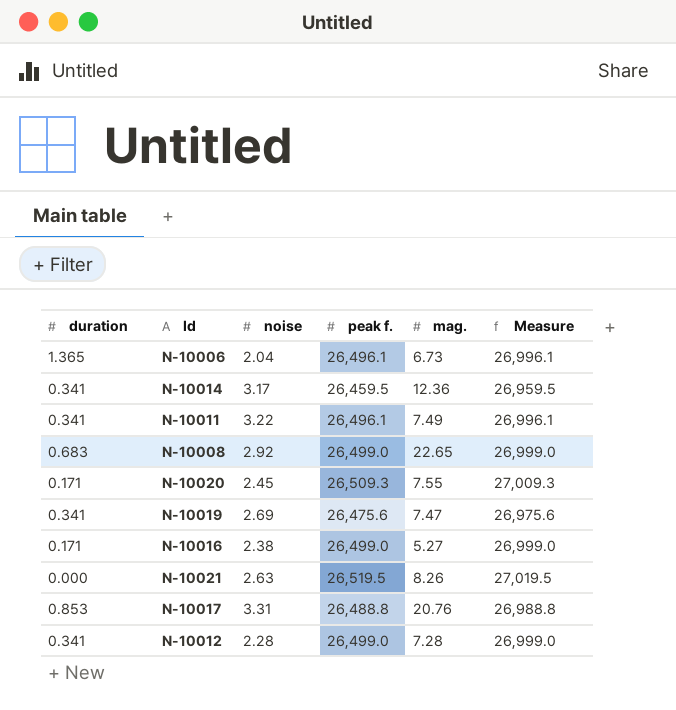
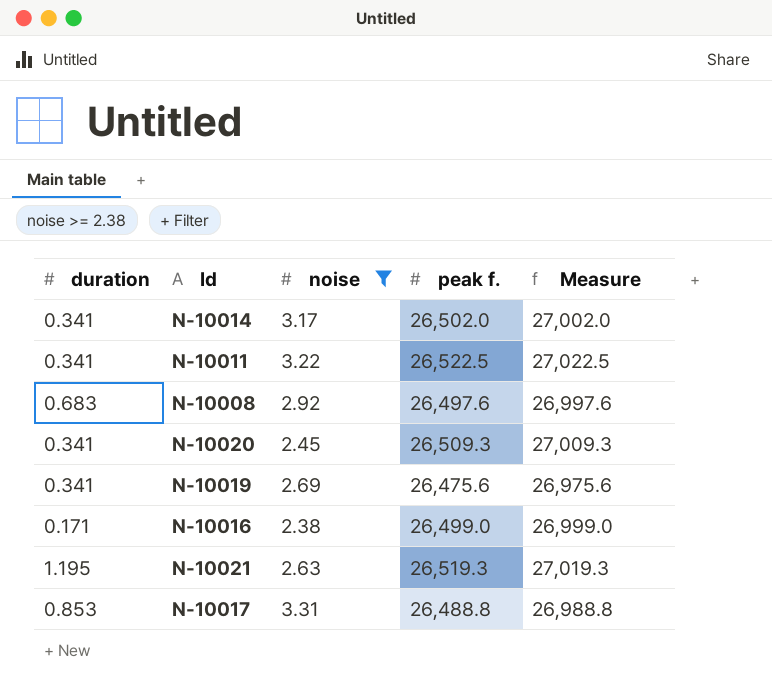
filter: none -> noise >= 2.38
column mag. | position: 5 -> none
N-10014 | peak f.: 26,459.5 -> 26,502.0
N-10014 | Measure: 26,959.5 -> 27,002.0
N-10011 | peak f.: 26,496.1 -> 26,522.5
N-10011 | Measure: 26,996.1 -> 27,022.5
N-10008 | peak f.: 26,499.0 -> 26,497.6
N-10008 | Measure: 26,999.0 -> 26,997.6
N-10020 | duration: 0.171 -> 0.341
N-10021 | duration: 0.000 -> 1.195
N-10021 | peak f.: 26,519.5 -> 26,519.3
N-10021 | Measure: 27,019.5 -> 27,019.3

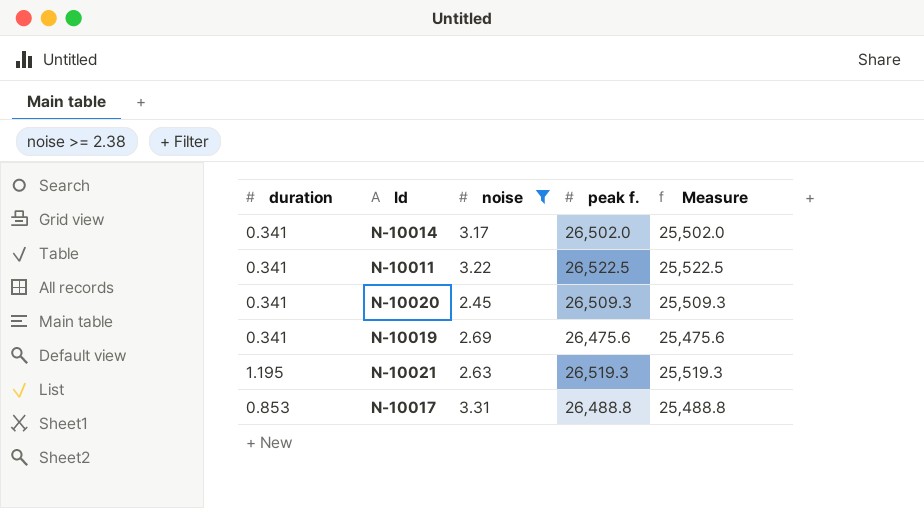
column Measure | formula: [peak f.] + 500 -> [peak f.] - 1000
row N-10008: 0.683 | 2.92 | 26,497.6 | 26,997.6 -> none
row N-10016: 0.171 | 2.38 | 26,499.0 | 26,999.0 -> none

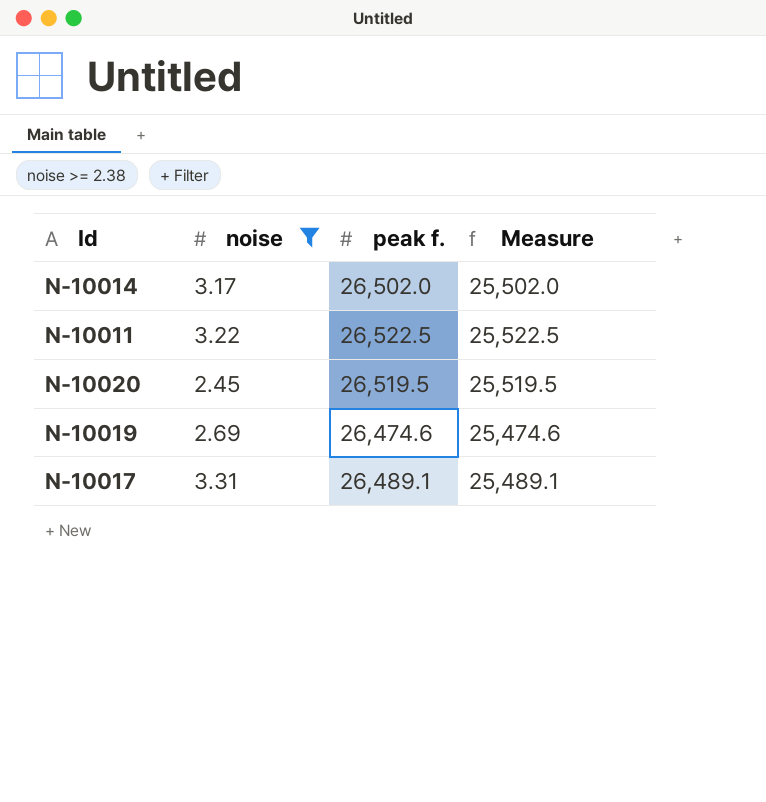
column duration | position: 1 -> none
row N-10021: 1.195 | 2.63 | 26,519.3 | 25,519.3 -> none
N-10020 | peak f.: 26,509.3 -> 26,519.5
N-10020 | Measure: 25,509.3 -> 25,519.5
N-10019 | peak f.: 26,475.6 -> 26,474.6
N-10019 | Measure: 25,475.6 -> 25,474.6
N-10017 | peak f.: 26,488.8 -> 26,489.1
N-10017 | Measure: 25,488.8 -> 25,489.1

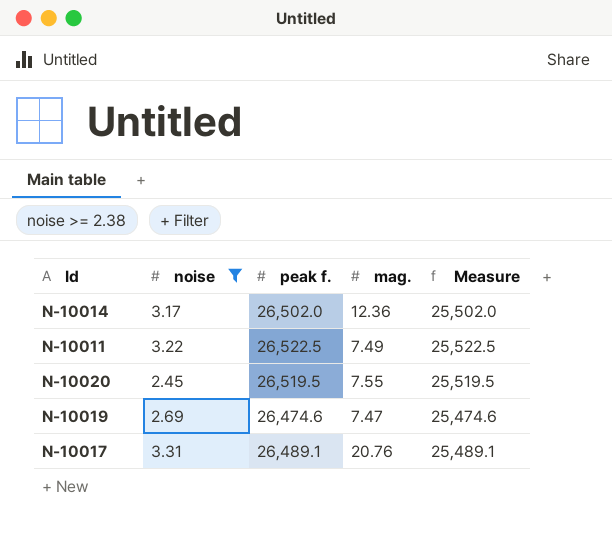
column mag. | position: none -> 4

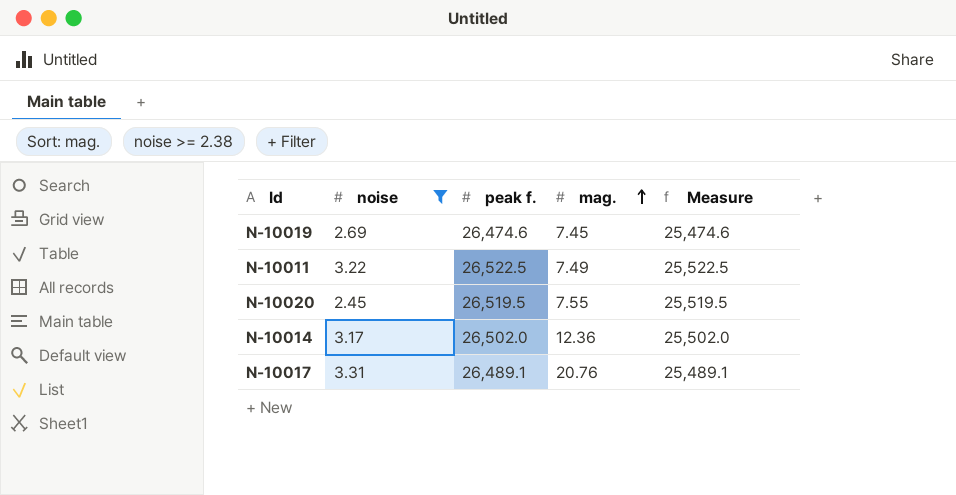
row order: none -> mag. ascending
N-10019 | mag.: 7.47 -> 7.45

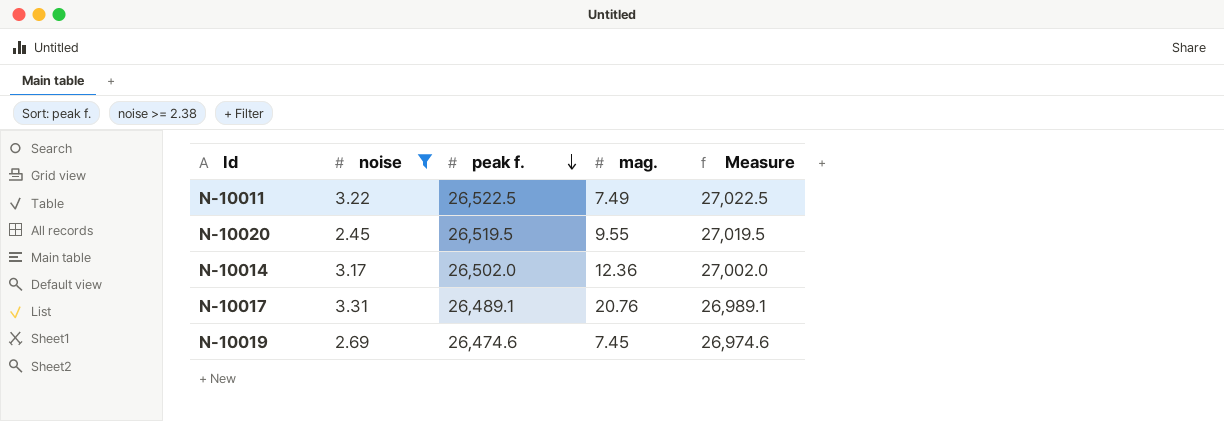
row order: mag. ascending -> peak f. descending
column Measure | formula: [peak f.] - 1000 -> [peak f.] + 500
N-10020 | mag.: 7.55 -> 9.55

